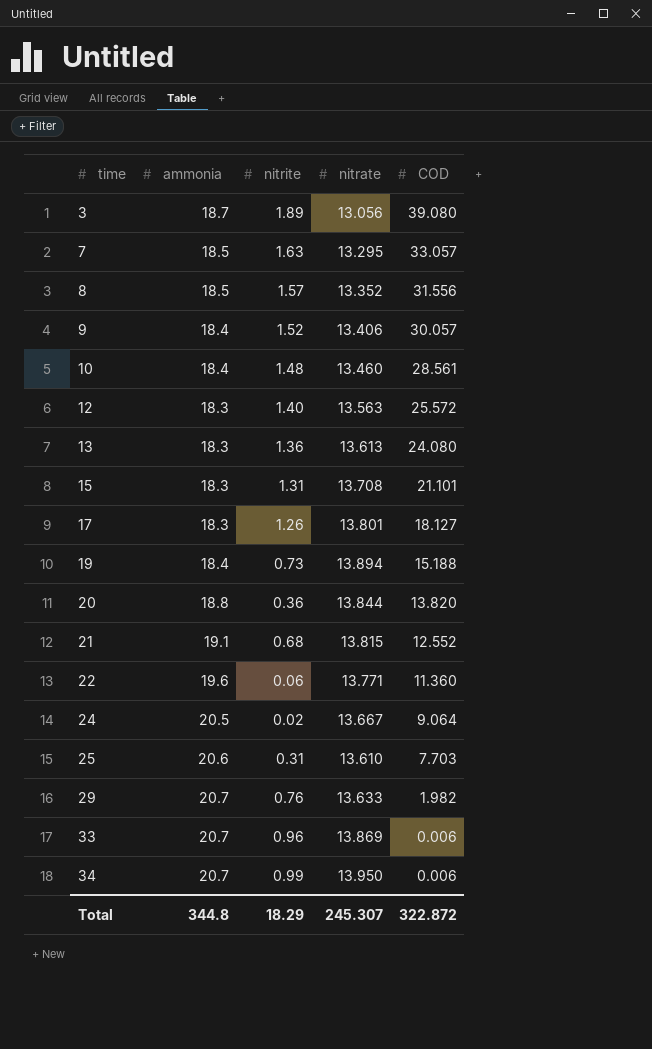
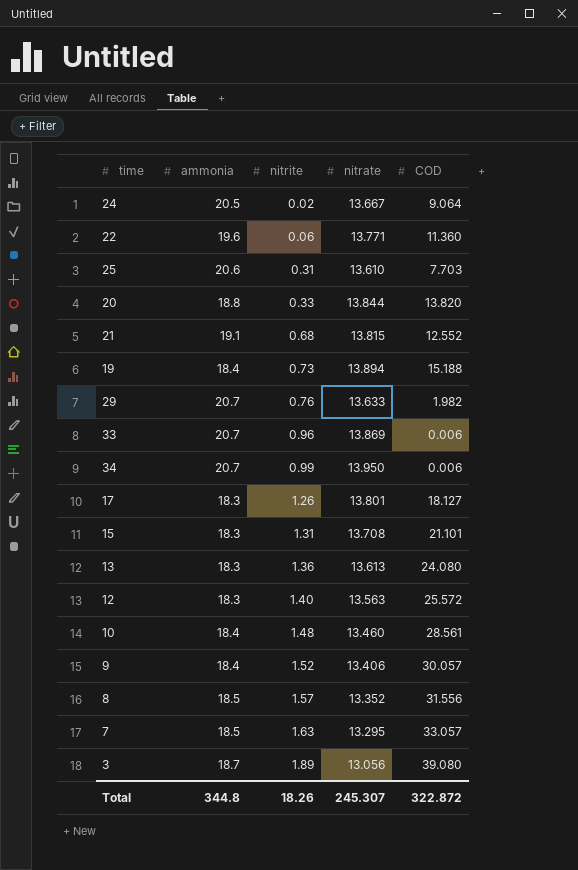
row order: time ascending -> nitrite ascending
20 | nitrite: 0.36 -> 0.33
Total | nitrite: 18.29 -> 18.26

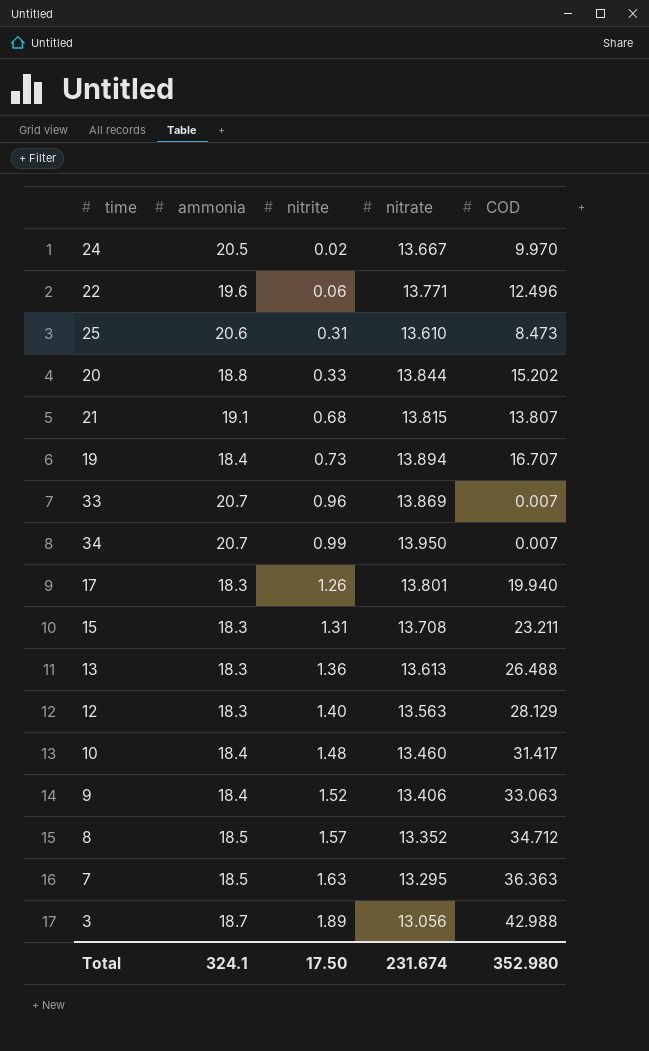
row 29: 20.7 | 0.76 | 13.633 | 1.982 -> none
24 | COD: 9.064 -> 9.970
22 | COD: 11.360 -> 12.496
25 | COD: 7.703 -> 8.473
20 | COD: 13.820 -> 15.202
21 | COD: 12.552 -> 13.807
19 | COD: 15.188 -> 16.707
33 | COD: 0.006 -> 0.007
34 | COD: 0.006 -> 0.007
17 | COD: 18.127 -> 19.940
15 | COD: 21.101 -> 23.211
13 | COD: 24.080 -> 26.488
12 | COD: 25.572 -> 28.129
10 | COD: 28.561 -> 31.417
9 | COD: 30.057 -> 33.063
8 | COD: 31.556 -> 34.712
7 | COD: 33.057 -> 36.363
3 | COD: 39.080 -> 42.988
Total | ammonia: 344.8 -> 324.1
Total | nitrite: 18.26 -> 17.50
Total | nitrate: 245.307 -> 231.674
Total | COD: 322.872 -> 352.980

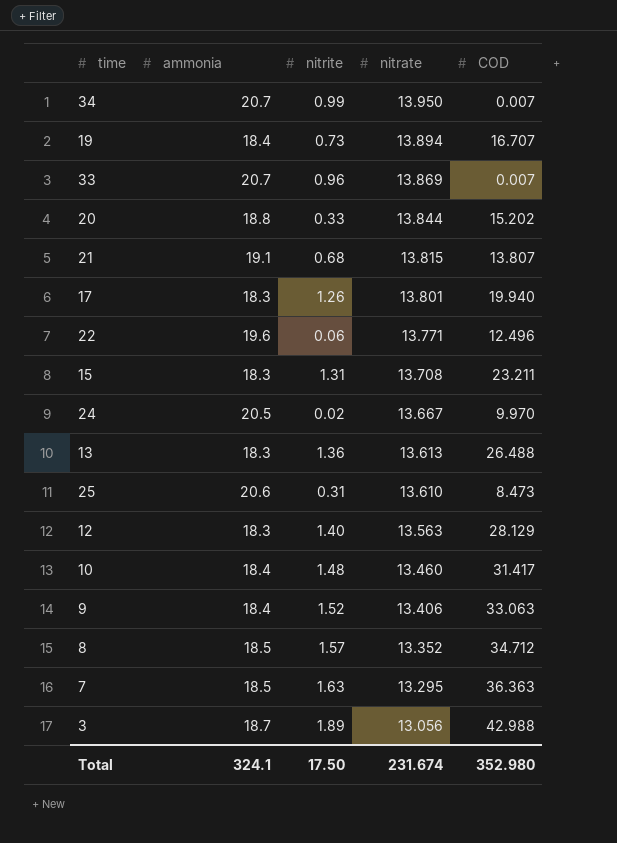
row order: nitrite ascending -> nitrate descending

